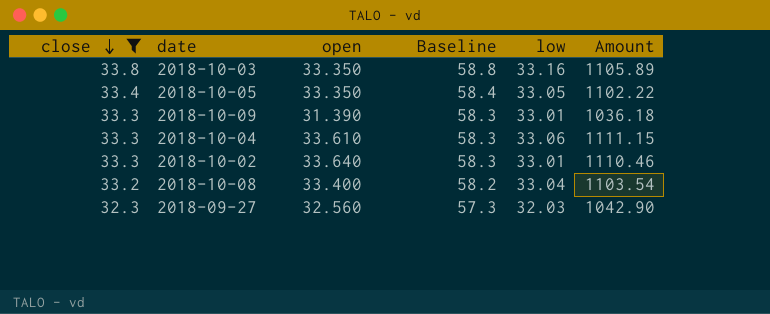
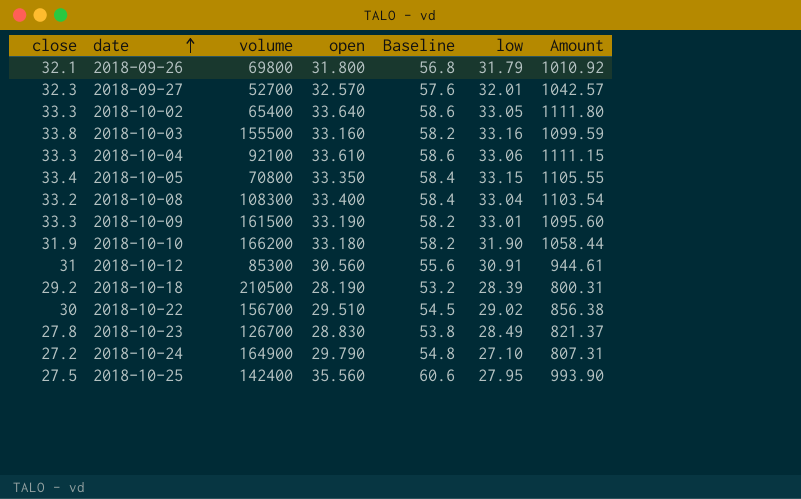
filter: close >= 32.3 -> none
row order: close descending -> date ascending
column volume | position: none -> 3
column Baseline | formula: [close] + 25 -> [open] + 25
2018-09-27 | open: 32.560 -> 32.570
2018-09-27 | low: 32.03 -> 32.01
2018-09-27 | Amount: 1042.90 -> 1042.57
2018-10-02 | low: 33.01 -> 33.05
2018-10-02 | Amount: 1110.46 -> 1111.80
2018-10-03 | open: 33.350 -> 33.160
2018-10-03 | Amount: 1105.89 -> 1099.59
2018-10-05 | low: 33.05 -> 33.15
2018-10-05 | Amount: 1102.22 -> 1105.55
2018-10-09 | open: 31.390 -> 33.190
2018-10-09 | Amount: 1036.18 -> 1095.60

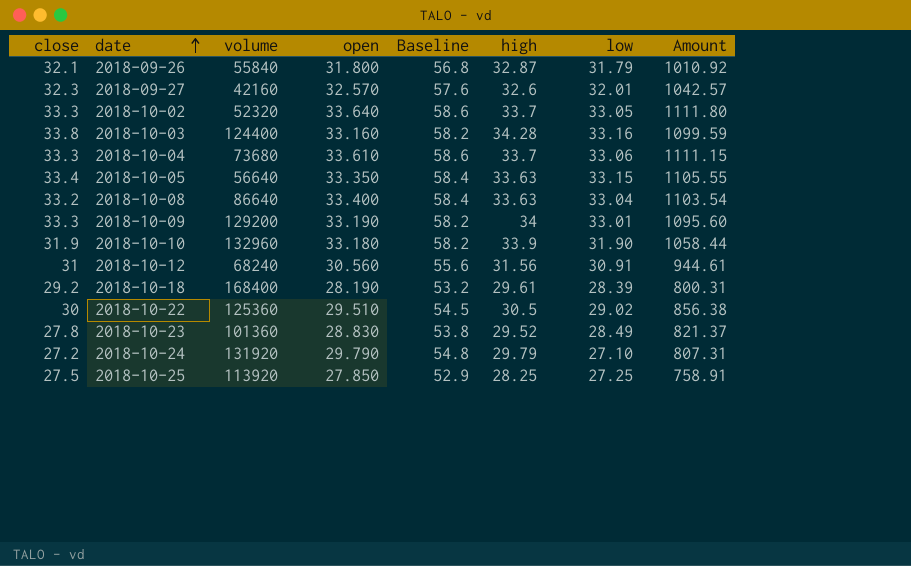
column high | position: none -> 6
2018-09-26 | volume: 69800 -> 55840
2018-09-27 | volume: 52700 -> 42160
2018-10-02 | volume: 65400 -> 52320
2018-10-03 | volume: 155500 -> 124400
2018-10-04 | volume: 92100 -> 73680
2018-10-05 | volume: 70800 -> 56640
2018-10-08 | volume: 108300 -> 86640
2018-10-09 | volume: 161500 -> 129200
2018-10-10 | volume: 166200 -> 132960
2018-10-12 | volume: 85300 -> 68240
2018-10-18 | volume: 210500 -> 168400
2018-10-22 | volume: 156700 -> 125360
2018-10-23 | volume: 126700 -> 101360
2018-10-24 | volume: 164900 -> 131920
2018-10-25 | volume: 142400 -> 113920
2018-10-25 | open: 35.560 -> 27.850
2018-10-25 | Baseline: 60.6 -> 52.9
2018-10-25 | low: 27.95 -> 27.25
2018-10-25 | Amount: 993.90 -> 758.91

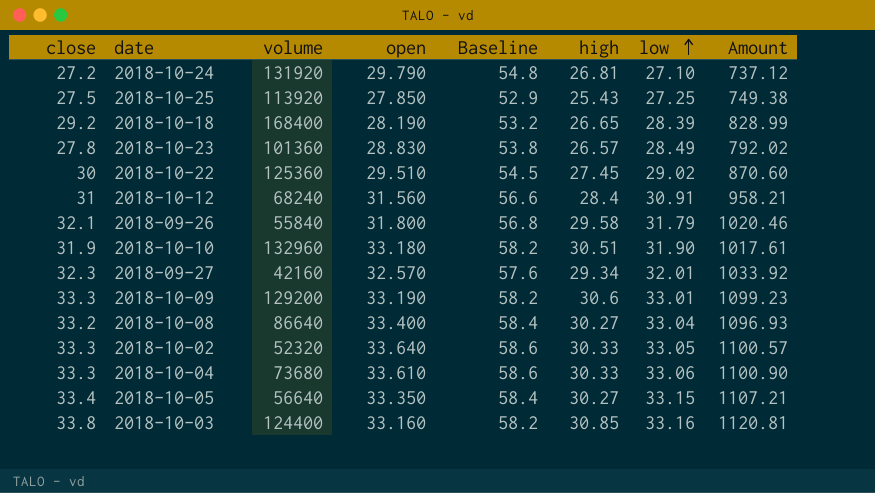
row order: date ascending -> low ascending
column Amount | formula: [open] * [low] -> [close] * [low]
2018-10-24 | high: 29.79 -> 26.81
2018-10-25 | high: 28.25 -> 25.43
2018-10-18 | high: 29.61 -> 26.65
2018-10-23 | high: 29.52 -> 26.57
2018-10-22 | high: 30.5 -> 27.45
2018-10-12 | open: 30.560 -> 31.560
2018-10-12 | Baseline: 55.6 -> 56.6
2018-10-12 | high: 31.56 -> 28.4
2018-09-26 | high: 32.87 -> 29.58
2018-10-10 | high: 33.9 -> 30.51
2018-09-27 | high: 32.6 -> 29.34
2018-10-09 | high: 34 -> 30.6
2018-10-08 | high: 33.63 -> 30.27
2018-10-02 | high: 33.7 -> 30.33
2018-10-04 | high: 33.7 -> 30.33
2018-10-05 | high: 33.63 -> 30.27
2018-10-03 | high: 34.28 -> 30.85

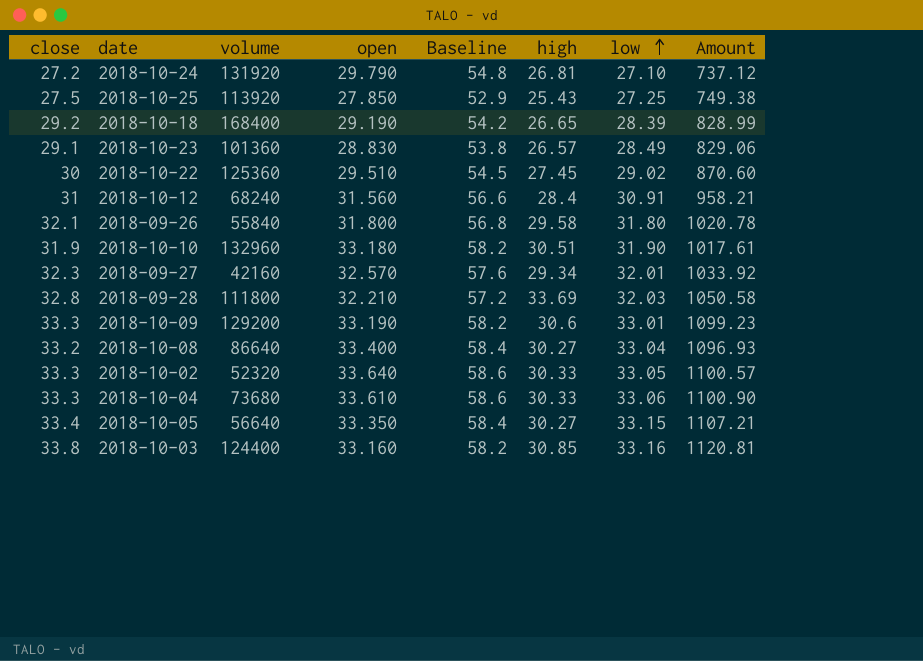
2018-10-18 | open: 28.190 -> 29.190
2018-10-18 | Baseline: 53.2 -> 54.2
2018-10-23 | close: 27.8 -> 29.1
2018-10-23 | Amount: 792.02 -> 829.06
2018-09-26 | low: 31.79 -> 31.80
2018-09-26 | Amount: 1020.46 -> 1020.78
row 2018-09-28: none -> 32.8 | 111800 | 32.210 | 57.2 | 33.69 | 32.03 | 1050.58

